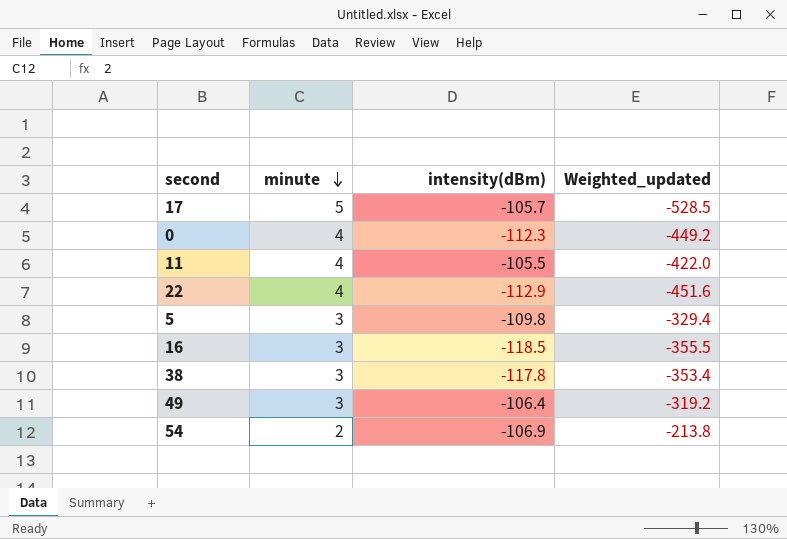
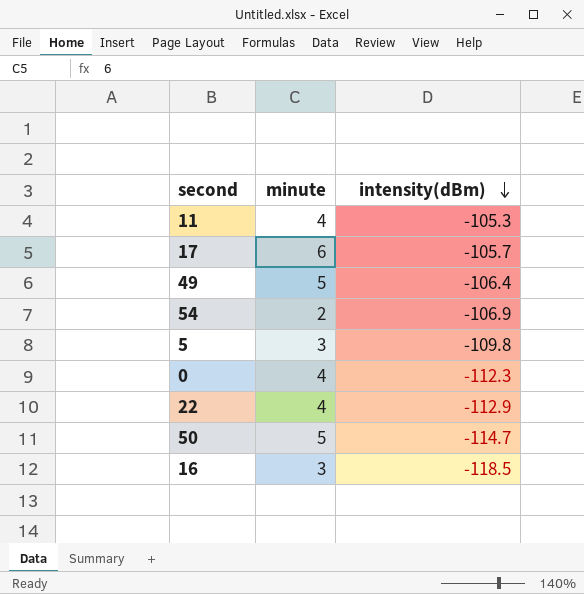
row order: minute descending -> intensity(dBm) descending
column Weighted_updated | formula: [minute] * [intensity(dBm)] -> none
row 38: 3 | -117.8 | -353.4 -> none
11 | intensity(dBm): -105.5 -> -105.3
17 | minute: 5 -> 6
49 | minute: 3 -> 5
row 50: none -> 5 | -114.7

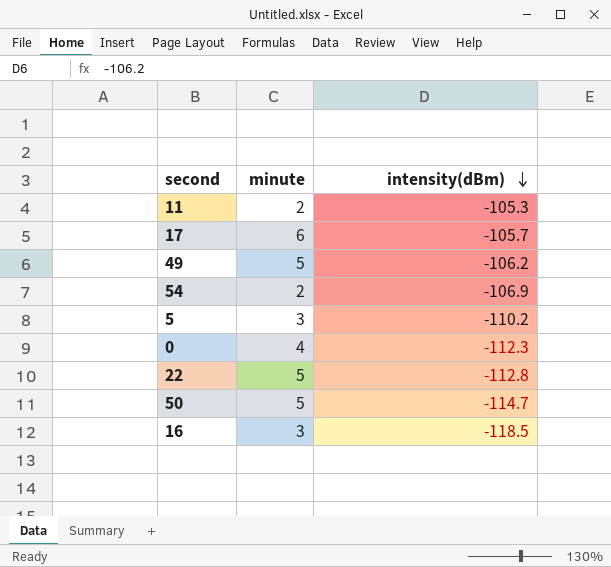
11 | minute: 4 -> 2
49 | intensity(dBm): -106.4 -> -106.2
5 | intensity(dBm): -109.8 -> -110.2
22 | minute: 4 -> 5
22 | intensity(dBm): -112.9 -> -112.8

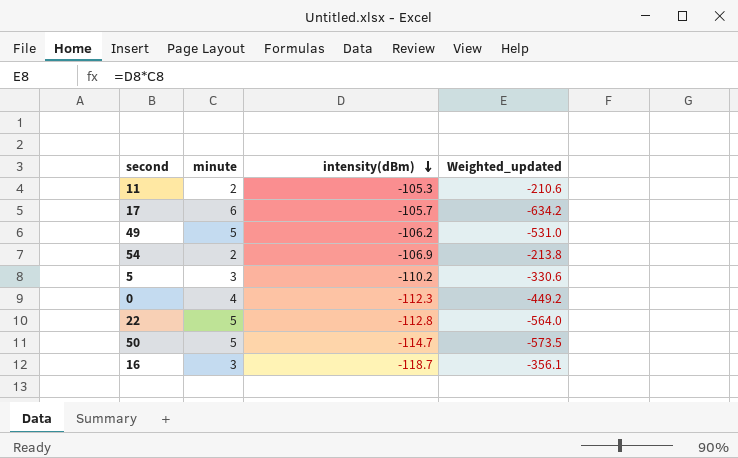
column Weighted_updated | formula: none -> [minute] * [intensity(dBm)]
16 | intensity(dBm): -118.5 -> -118.7

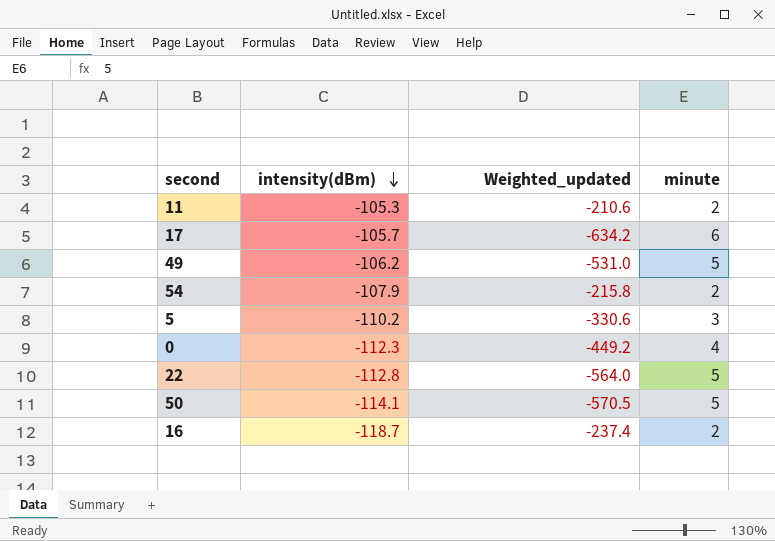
column minute | position: 2 -> 4
54 | intensity(dBm): -106.9 -> -107.9
54 | Weighted_updated: -213.8 -> -215.8
50 | intensity(dBm): -114.7 -> -114.1
50 | Weighted_updated: -573.5 -> -570.5
16 | Weighted_updated: -356.1 -> -237.4
16 | minute: 3 -> 2

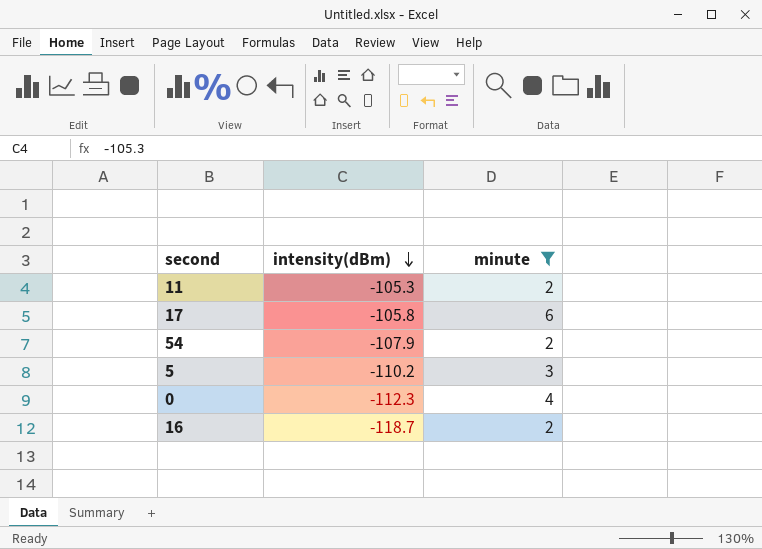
filter: none -> minute != 5
column Weighted_updated | formula: [intensity(dBm)] * [minute] -> none
17 | intensity(dBm): -105.7 -> -105.8

